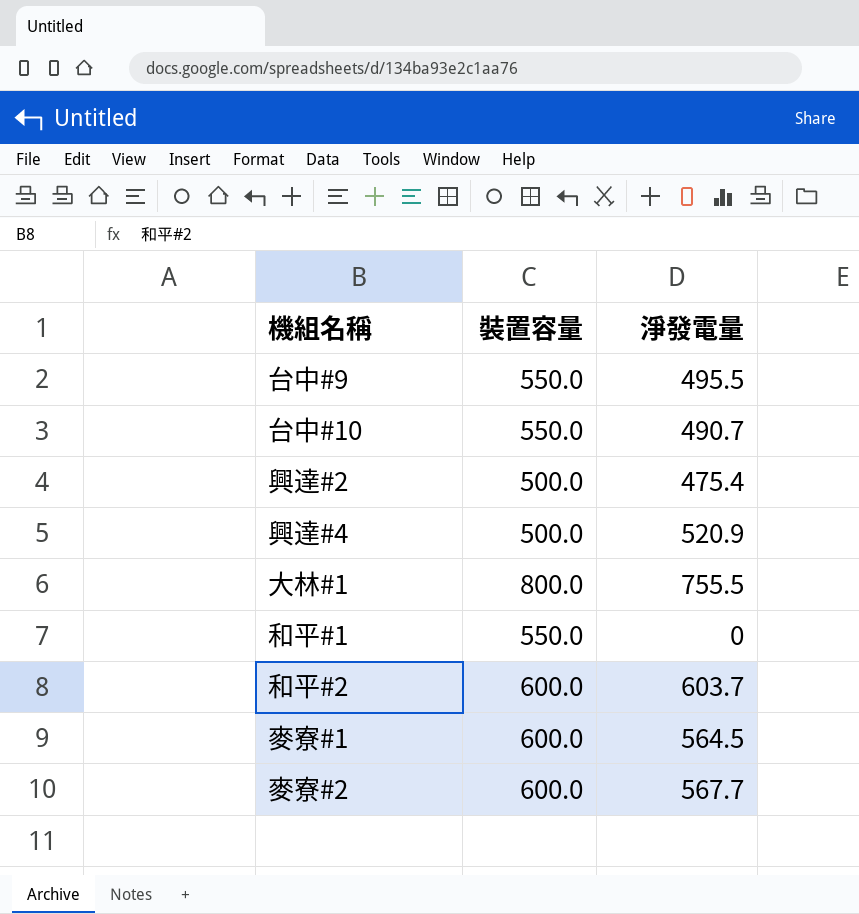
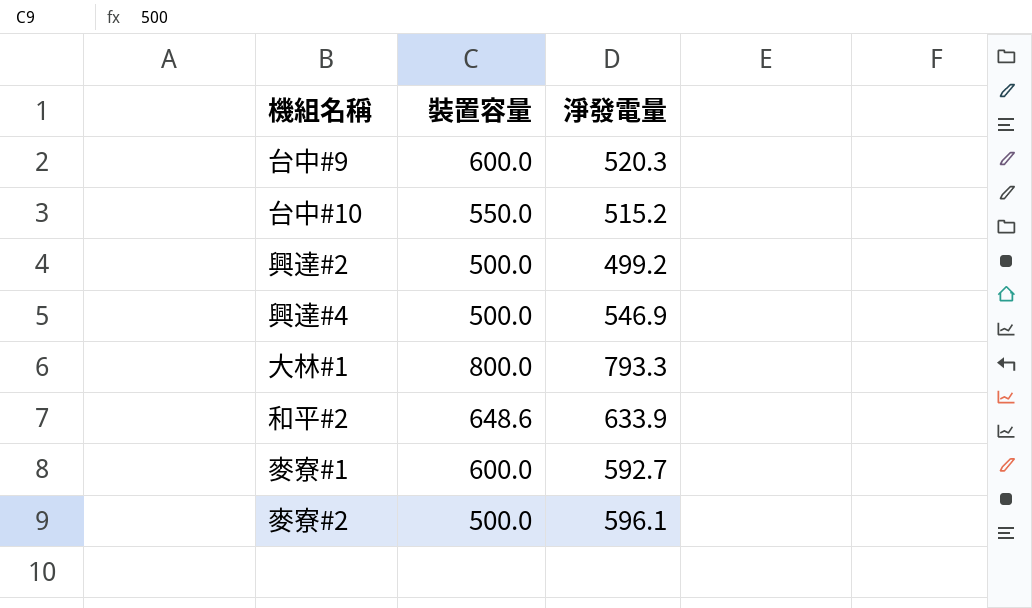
row 和平#1: 550.0 | 0 -> none
台中#9 | 裝置容量: 550.0 -> 600.0
台中#9 | 淨發電量: 495.5 -> 520.3
台中#10 | 淨發電量: 490.7 -> 515.2
興達#2 | 淨發電量: 475.4 -> 499.2
興達#4 | 淨發電量: 520.9 -> 546.9
大林#1 | 淨發電量: 755.5 -> 793.3
和平#2 | 裝置容量: 600.0 -> 648.6
和平#2 | 淨發電量: 603.7 -> 633.9
麥寮#1 | 淨發電量: 564.5 -> 592.7
麥寮#2 | 裝置容量: 600.0 -> 500.0
麥寮#2 | 淨發電量: 567.7 -> 596.1

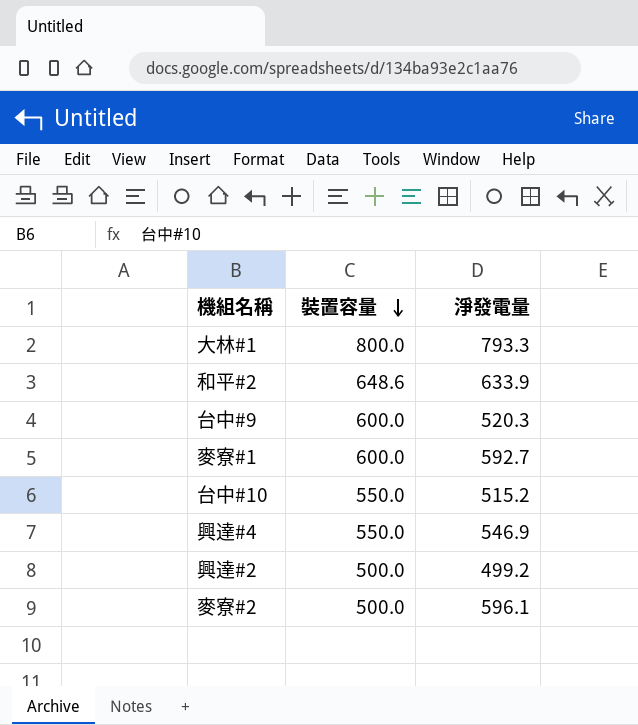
row order: none -> 裝置容量 descending
興達#4 | 裝置容量: 500.0 -> 550.0

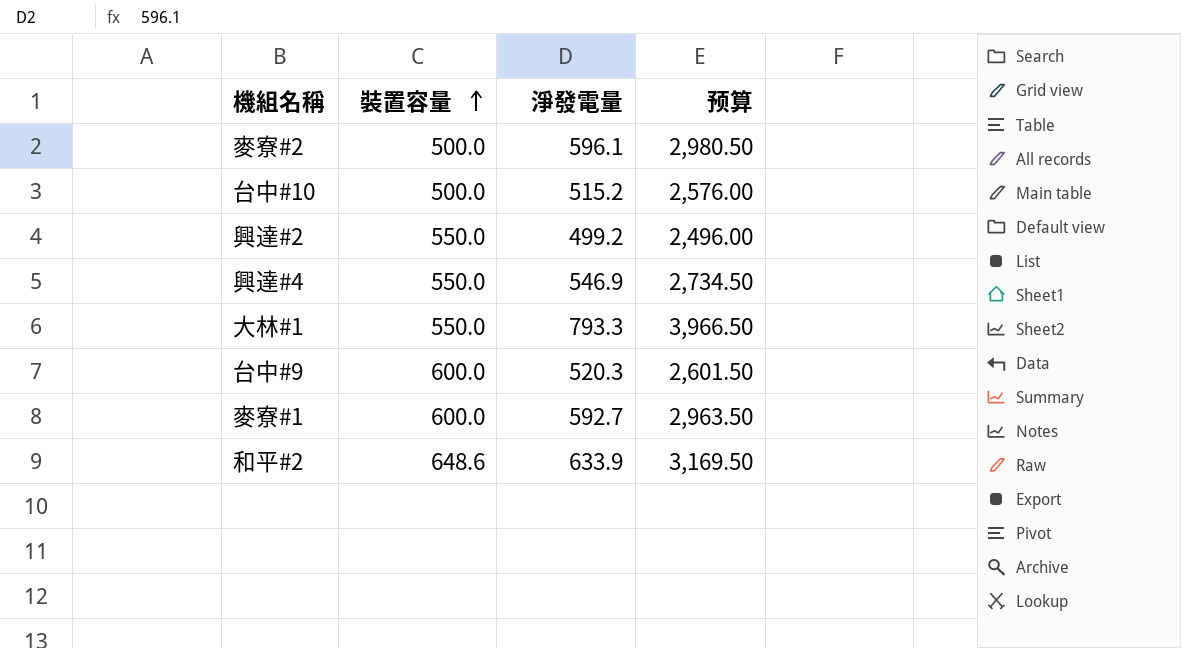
row order: 裝置容量 descending -> 裝置容量 ascending
column 预算 | formula: none -> [淨發電量] * 5
台中#10 | 裝置容量: 550.0 -> 500.0
興達#2 | 裝置容量: 500.0 -> 550.0
大林#1 | 裝置容量: 800.0 -> 550.0

